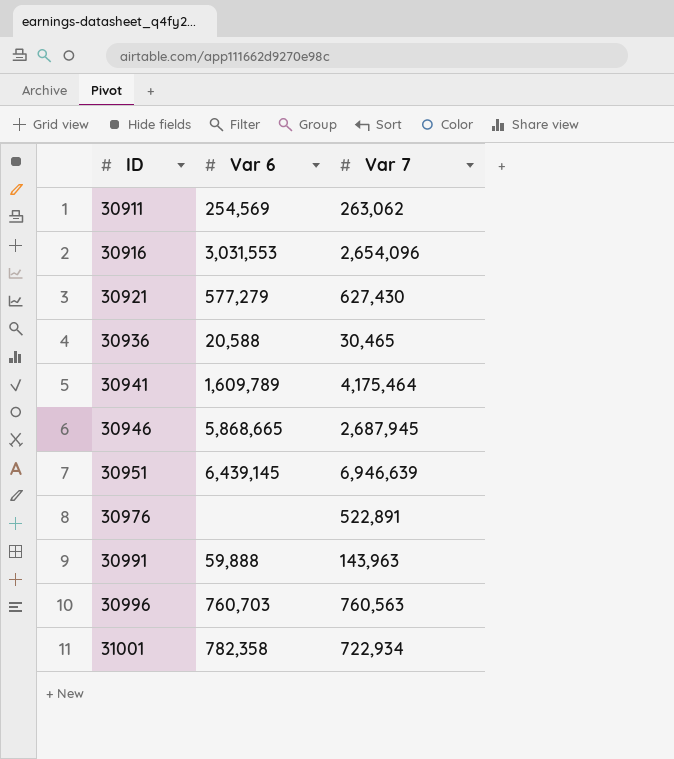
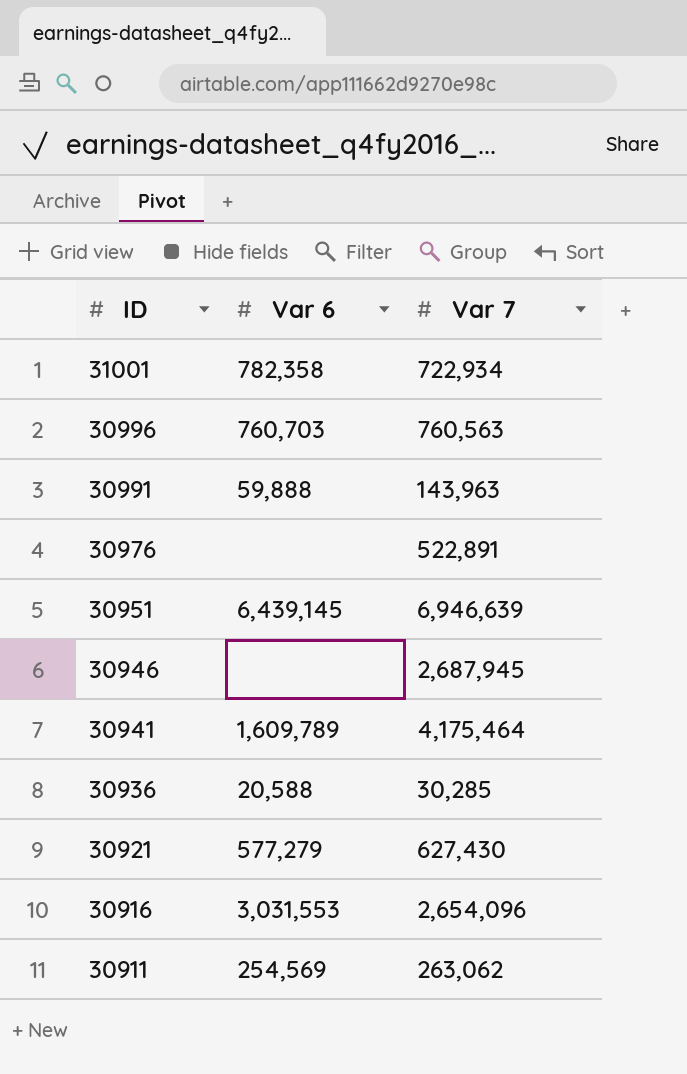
row order: ID ascending -> ID descending
30946 | Var 6: 5,868,665 -> none
30936 | Var 7: 30,465 -> 30,285

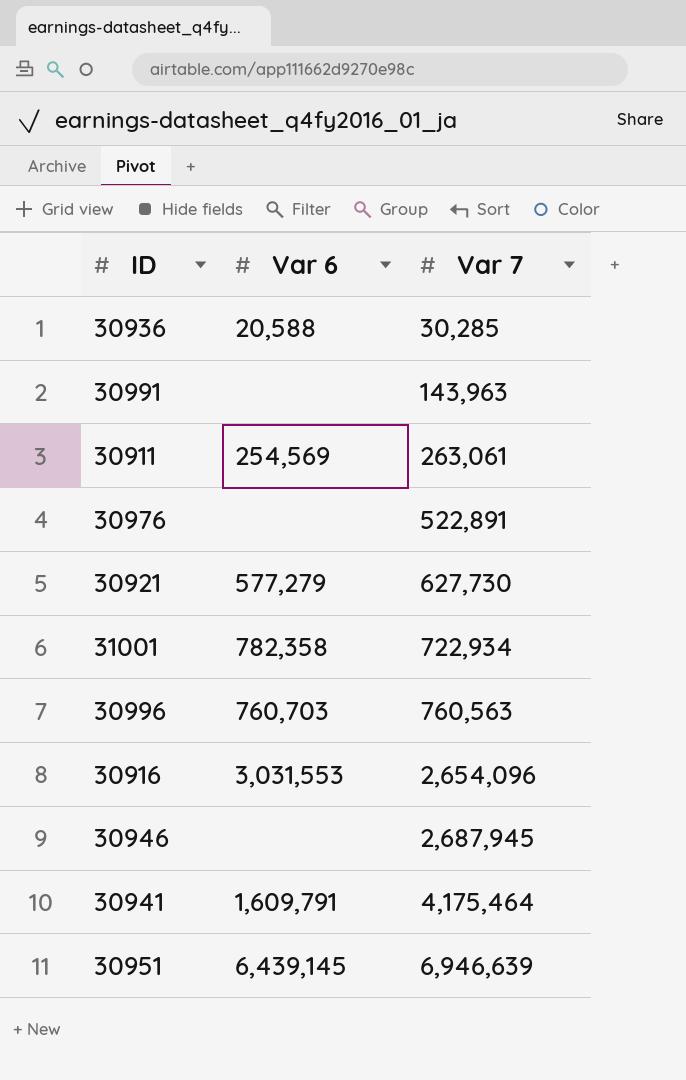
row order: ID descending -> Var 7 ascending
30991 | Var 6: 59,888 -> none
30911 | Var 7: 263,062 -> 263,061
30921 | Var 7: 627,430 -> 627,730
30941 | Var 6: 1,609,789 -> 1,609,791

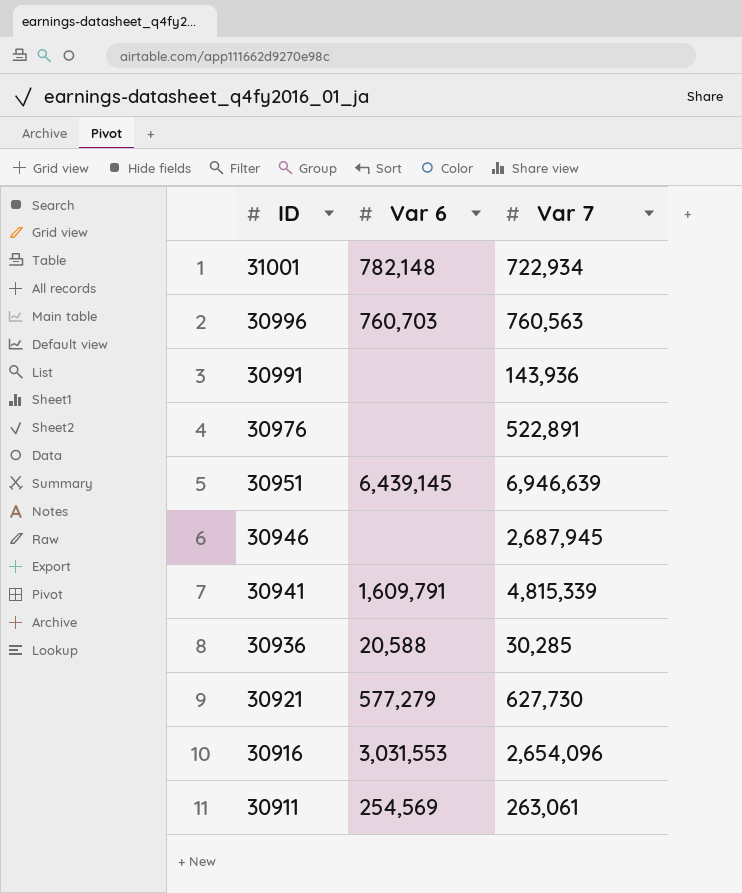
row order: Var 7 ascending -> ID descending
31001 | Var 6: 782,358 -> 782,148
30991 | Var 7: 143,963 -> 143,936
30941 | Var 7: 4,175,464 -> 4,815,339

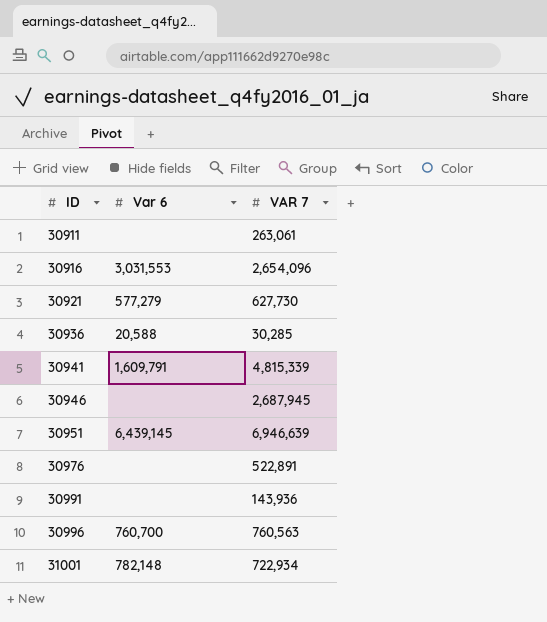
row order: ID descending -> ID ascending
column name: Var 7 -> VAR 7
30911 | Var 6: 254,569 -> none
30996 | Var 6: 760,703 -> 760,700

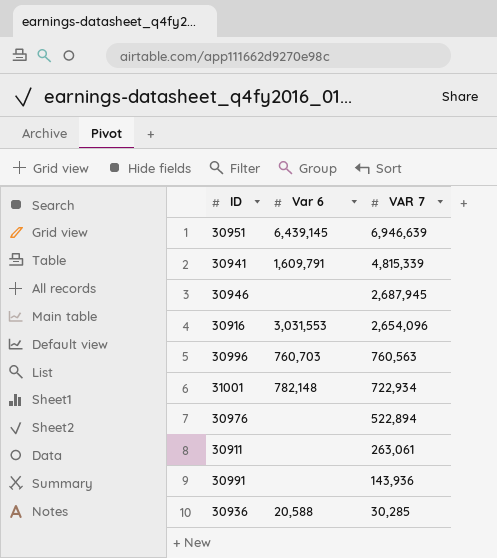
row order: ID ascending -> VAR 7 descending
row 30921: 577,279 | 627,730 -> none
30996 | Var 6: 760,700 -> 760,703
30976 | VAR 7: 522,891 -> 522,894

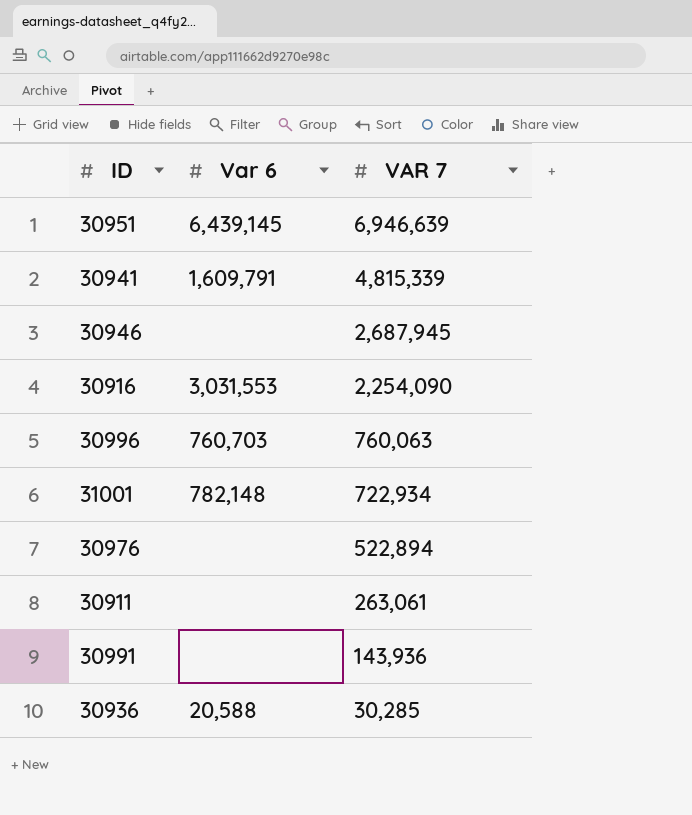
30916 | VAR 7: 2,654,096 -> 2,254,090
30996 | VAR 7: 760,563 -> 760,063

